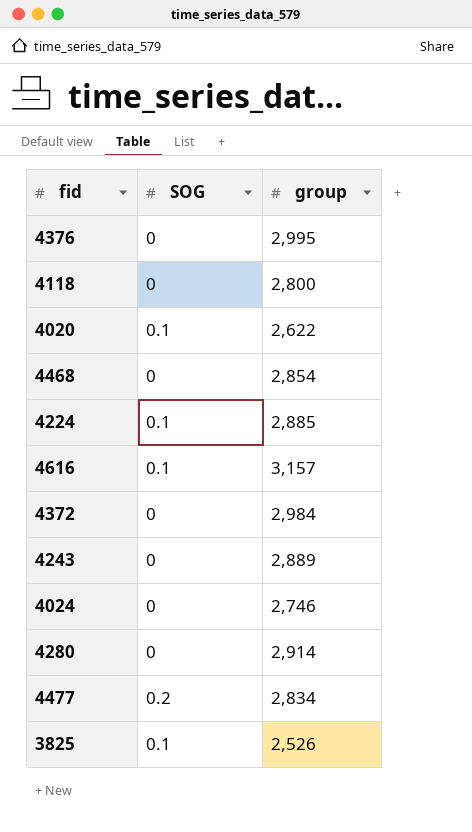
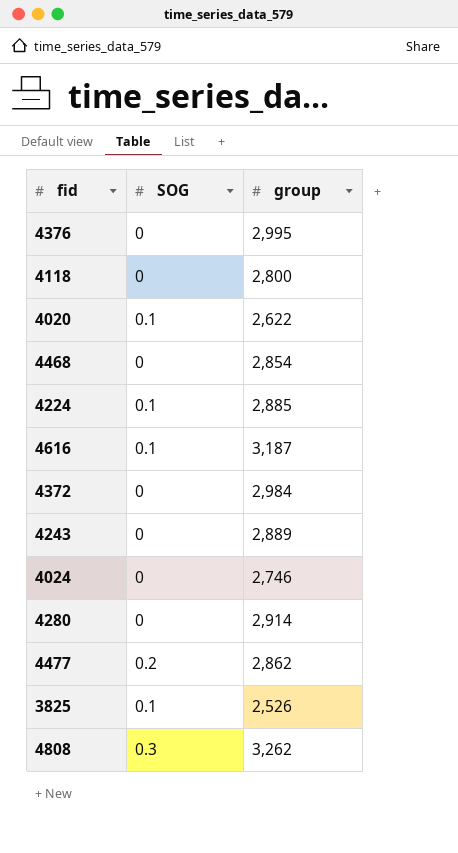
4616 | group: 3,157 -> 3,187
4477 | group: 2,834 -> 2,862
row 4808: none -> 0.3 | 3,262

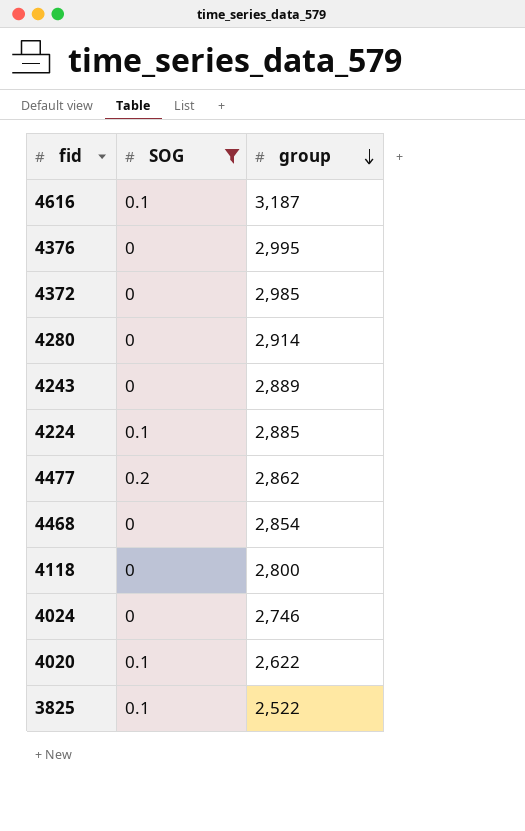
filter: none -> SOG != 0.3
row order: none -> group descending
4372 | group: 2,984 -> 2,985
3825 | group: 2,526 -> 2,522

